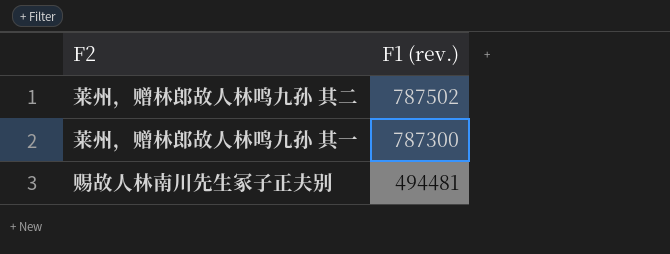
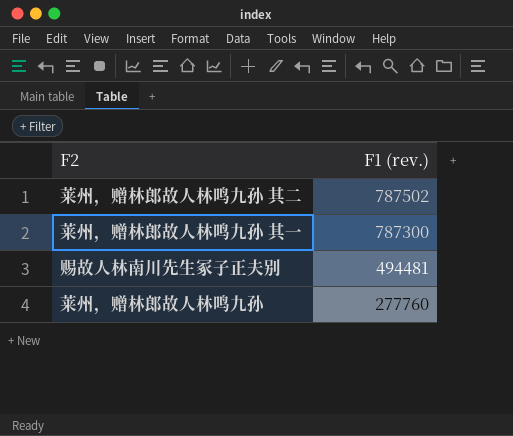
row 莱州，赠林郎故人林鸣九孙: none -> 277760

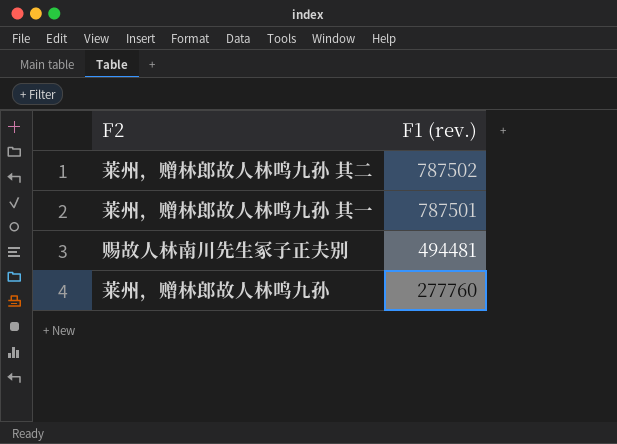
莱州，赠林郎故人林鸣九孙 其一 | F1 (rev.): 787300 -> 787501

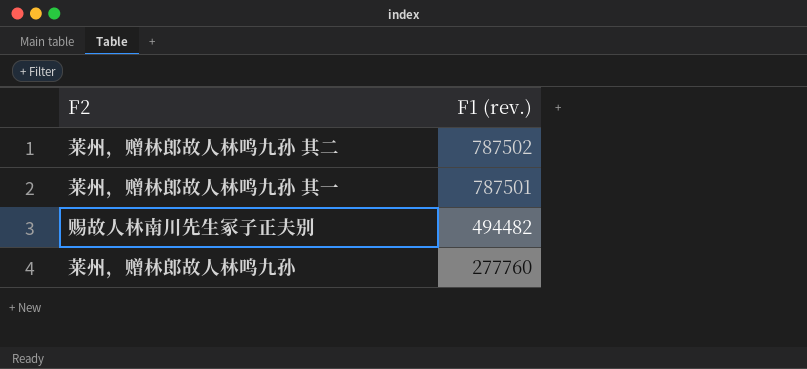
赐故人林南川先生冢子正夫别 | F1 (rev.): 494481 -> 494482

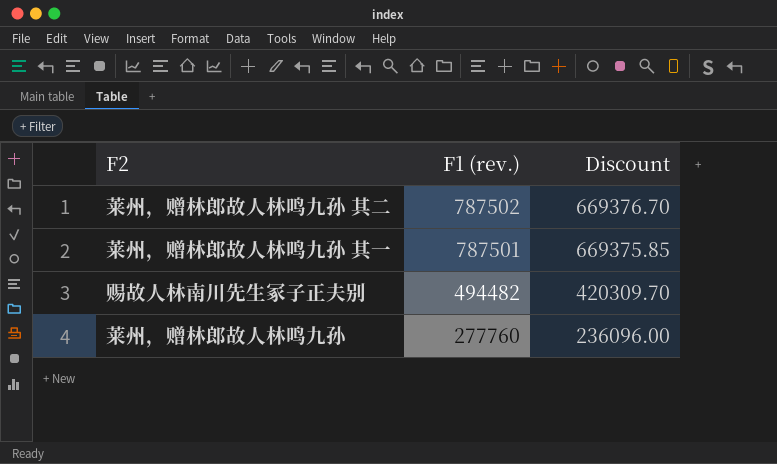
column Discount | formula: none -> [F1 (rev.)] * 0.85

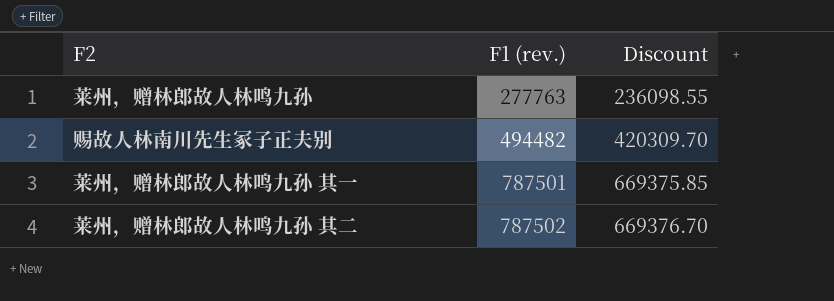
row order: F1 (rev.) descending -> F1 (rev.) ascending
莱州，赠林郎故人林鸣九孙 | F1 (rev.): 277760 -> 277763
莱州，赠林郎故人林鸣九孙 | Discount: 236096.00 -> 236098.55

